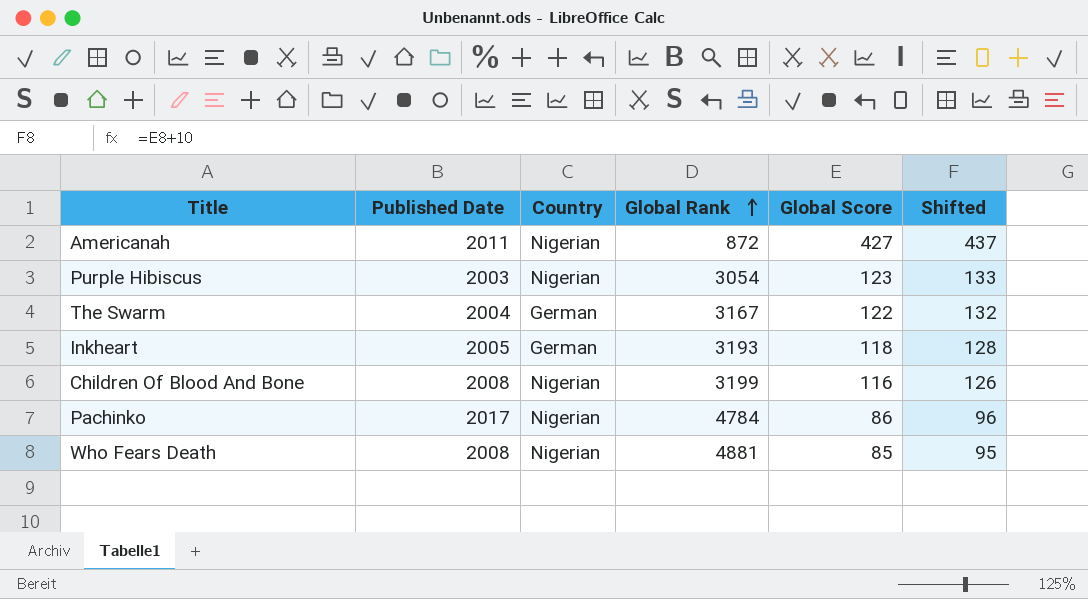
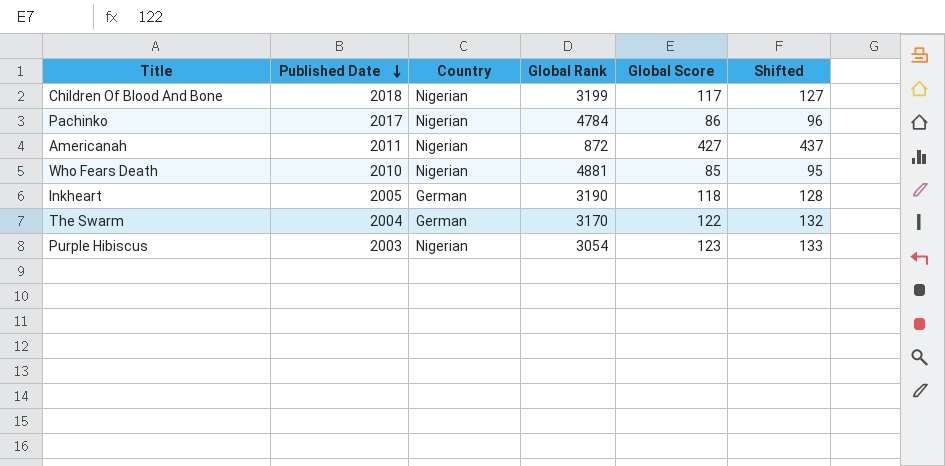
row order: Global Rank ascending -> Published Date descending
Children Of Blood And Bone | Published Date: 2008 -> 2018
Children Of Blood And Bone | Global Score: 116 -> 117
Children Of Blood And Bone | Shifted: 126 -> 127
Who Fears Death | Published Date: 2008 -> 2010
Inkheart | Global Rank: 3193 -> 3190
The Swarm | Global Rank: 3167 -> 3170

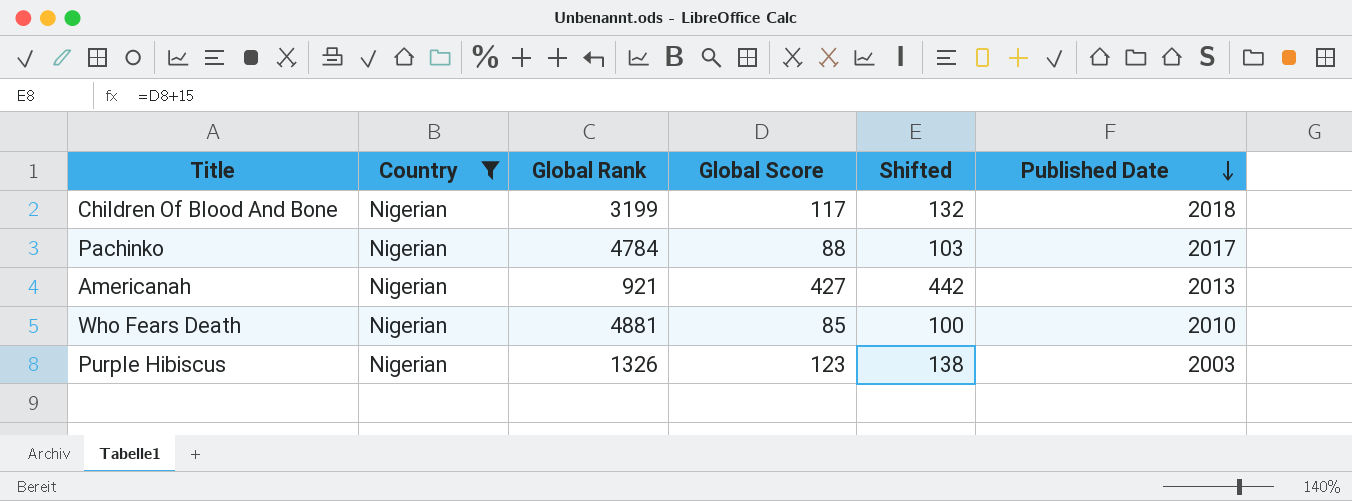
filter: none -> Country = Nigerian
column Shifted | formula: [Global Score] + 10 -> [Global Score] + 15
column Published Date | position: 2 -> 6
Pachinko | Global Score: 86 -> 88
Americanah | Global Rank: 872 -> 921
Americanah | Published Date: 2011 -> 2013
Purple Hibiscus | Global Rank: 3054 -> 1326

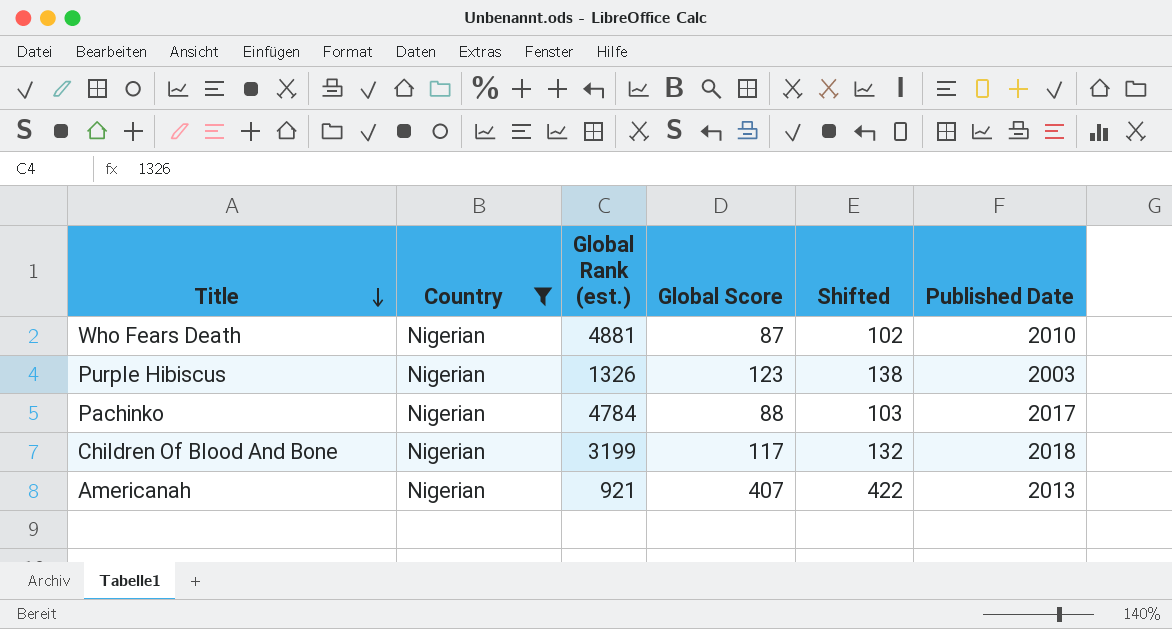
row order: Published Date descending -> Title descending
column name: Global Rank -> Global Rank (est.)
Who Fears Death | Global Score: 85 -> 87
Who Fears Death | Shifted: 100 -> 102
Americanah | Global Score: 427 -> 407
Americanah | Shifted: 442 -> 422

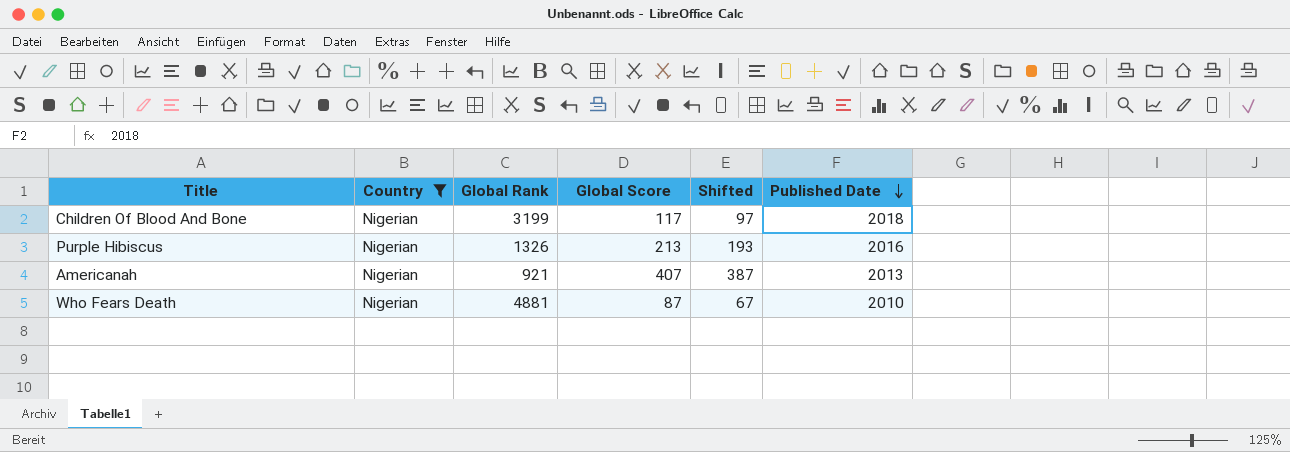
row order: Title descending -> Published Date descending
column name: Global Rank (est.) -> Global Rank
column Shifted | formula: [Global Score] + 15 -> [Global Score] - 20
row Pachinko: Nigerian | 4784 | 88 | 103 | 2017 -> none
Purple Hibiscus | Global Score: 123 -> 213
Purple Hibiscus | Published Date: 2003 -> 2016

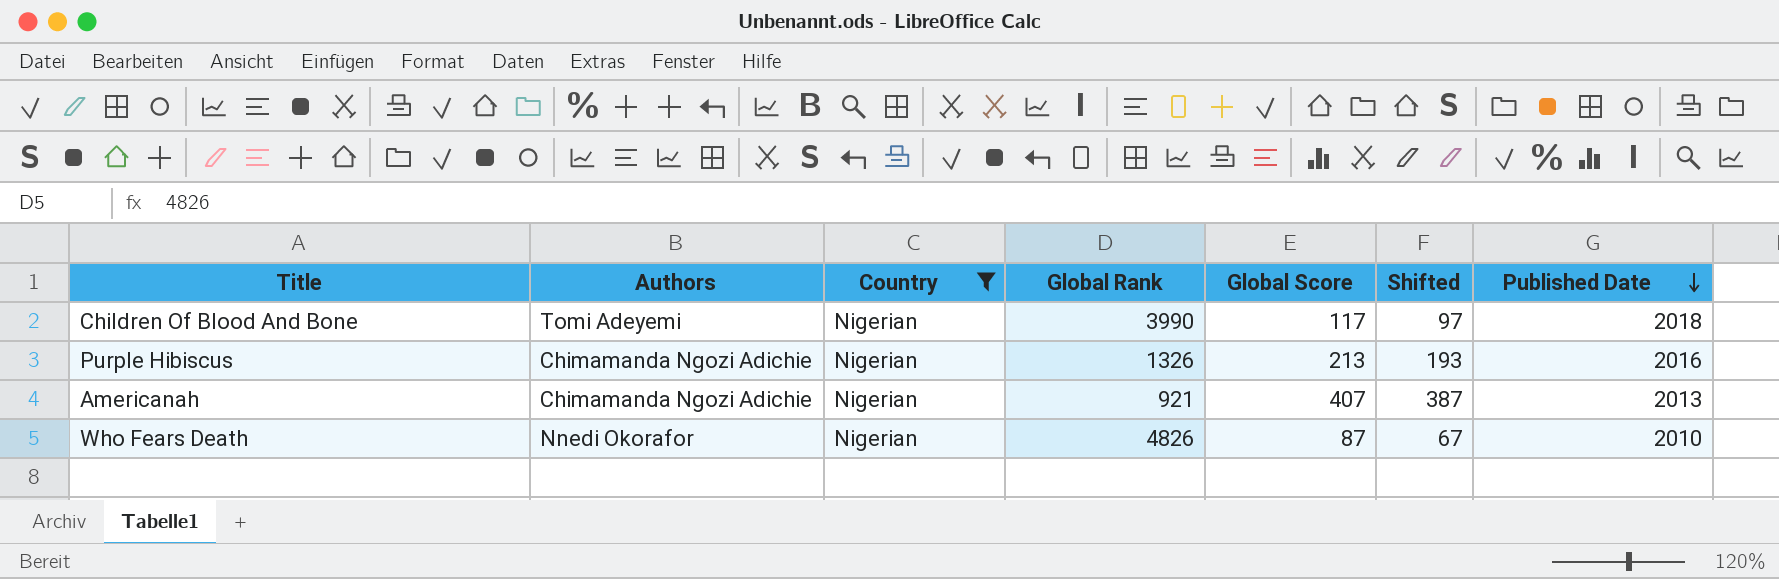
column Authors | position: none -> 2
Children Of Blood And Bone | Global Rank: 3199 -> 3990
Who Fears Death | Global Rank: 4881 -> 4826

